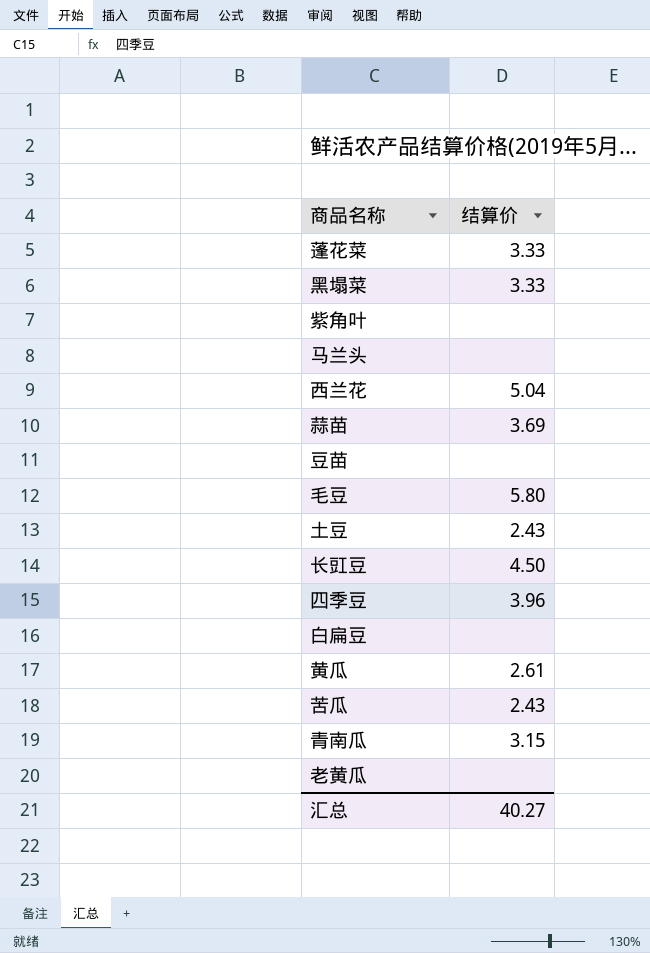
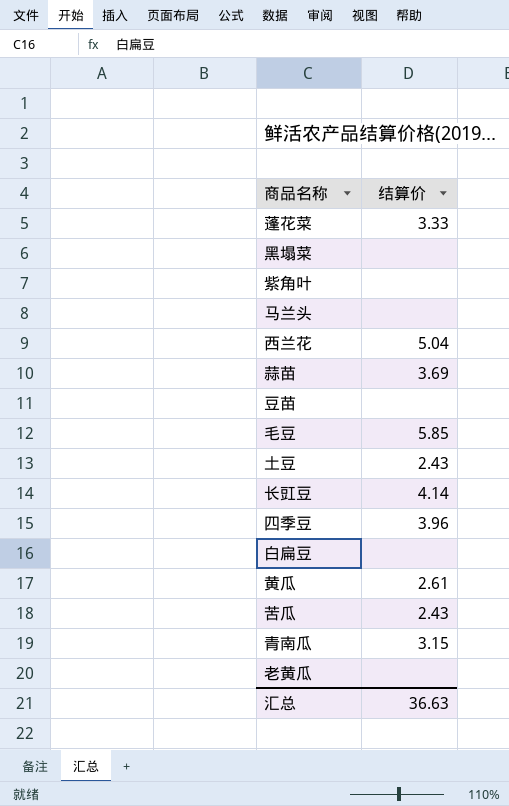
黑塌菜 | 结算价: 3.33 -> none
毛豆 | 结算价: 5.80 -> 5.85
长豇豆 | 结算价: 4.50 -> 4.14
汇总 | 结算价: 40.27 -> 36.63

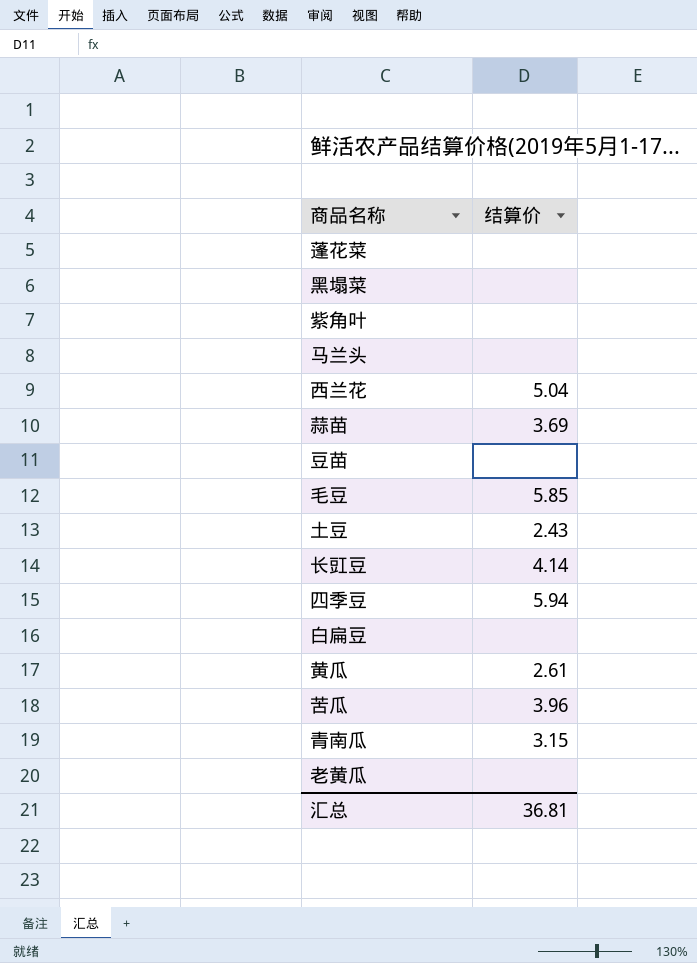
蓬花菜 | 结算价: 3.33 -> none
四季豆 | 结算价: 3.96 -> 5.94
苦瓜 | 结算价: 2.43 -> 3.96
汇总 | 结算价: 36.63 -> 36.81

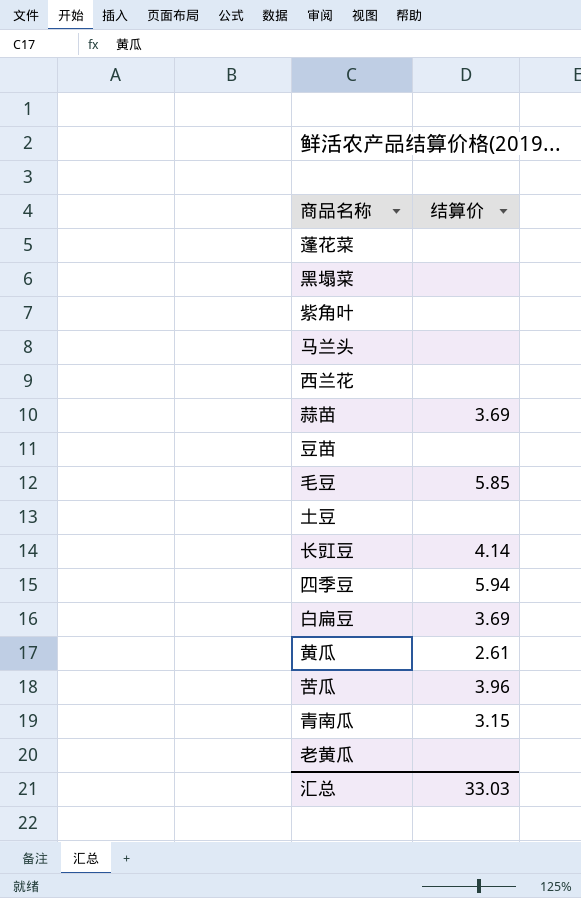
西兰花 | 结算价: 5.04 -> none
土豆 | 结算价: 2.43 -> none
白扁豆 | 结算价: none -> 3.69
汇总 | 结算价: 36.81 -> 33.03

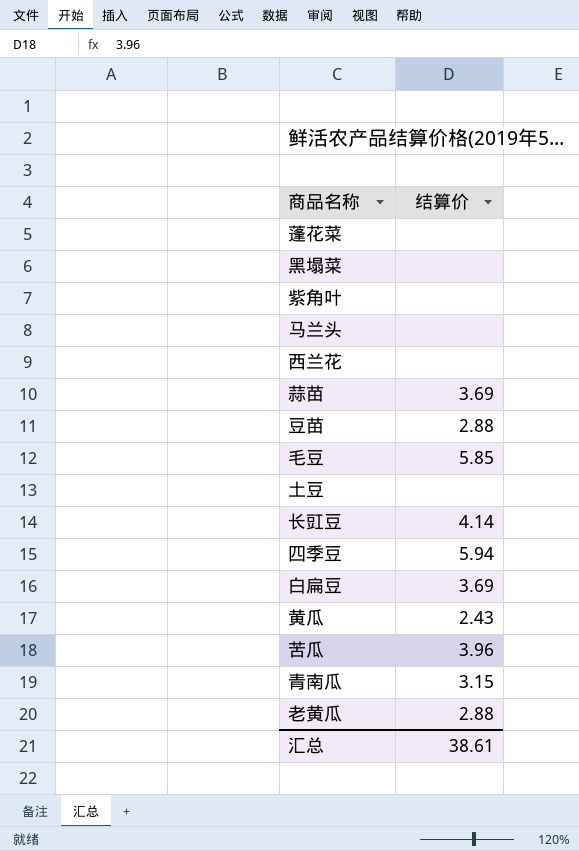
豆苗 | 结算价: none -> 2.88
黄瓜 | 结算价: 2.61 -> 2.43
老黄瓜 | 结算价: none -> 2.88
汇总 | 结算价: 33.03 -> 38.61

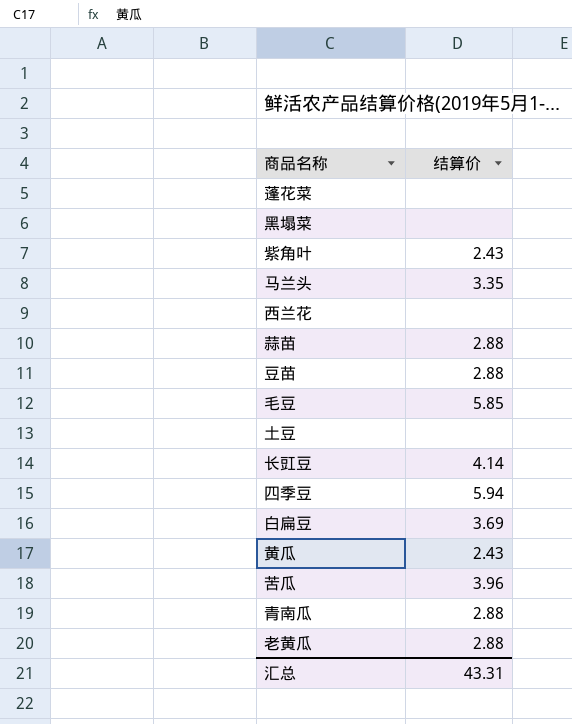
紫角叶 | 结算价: none -> 2.43
马兰头 | 结算价: none -> 3.35
蒜苗 | 结算价: 3.69 -> 2.88
青南瓜 | 结算价: 3.15 -> 2.88
汇总 | 结算价: 38.61 -> 43.31

